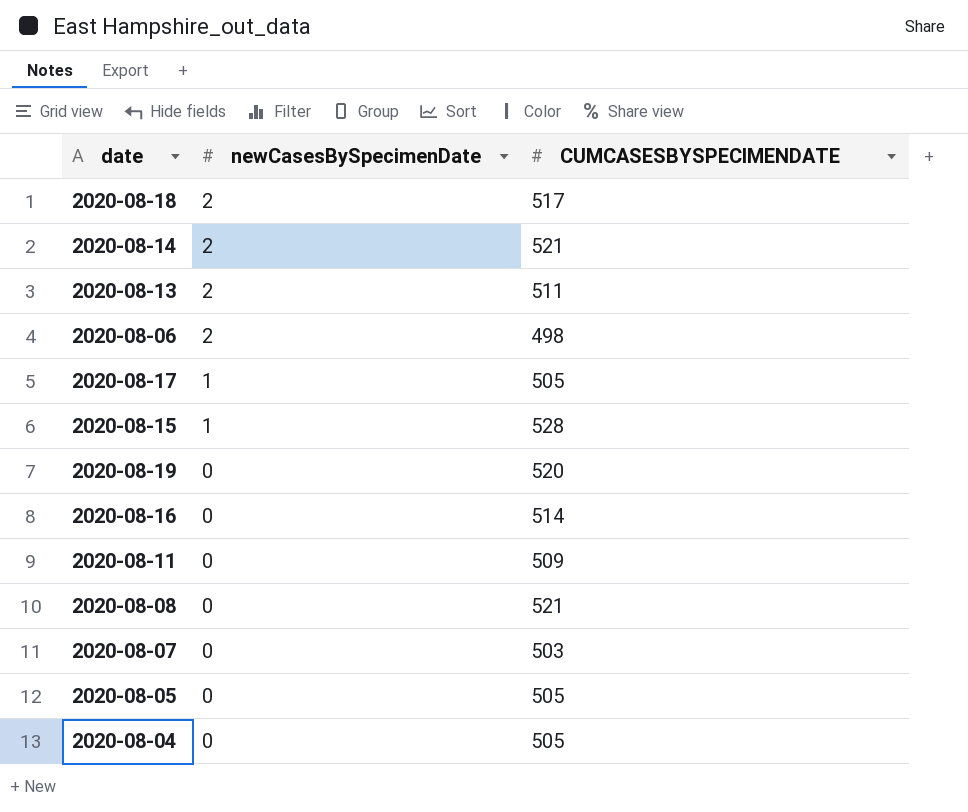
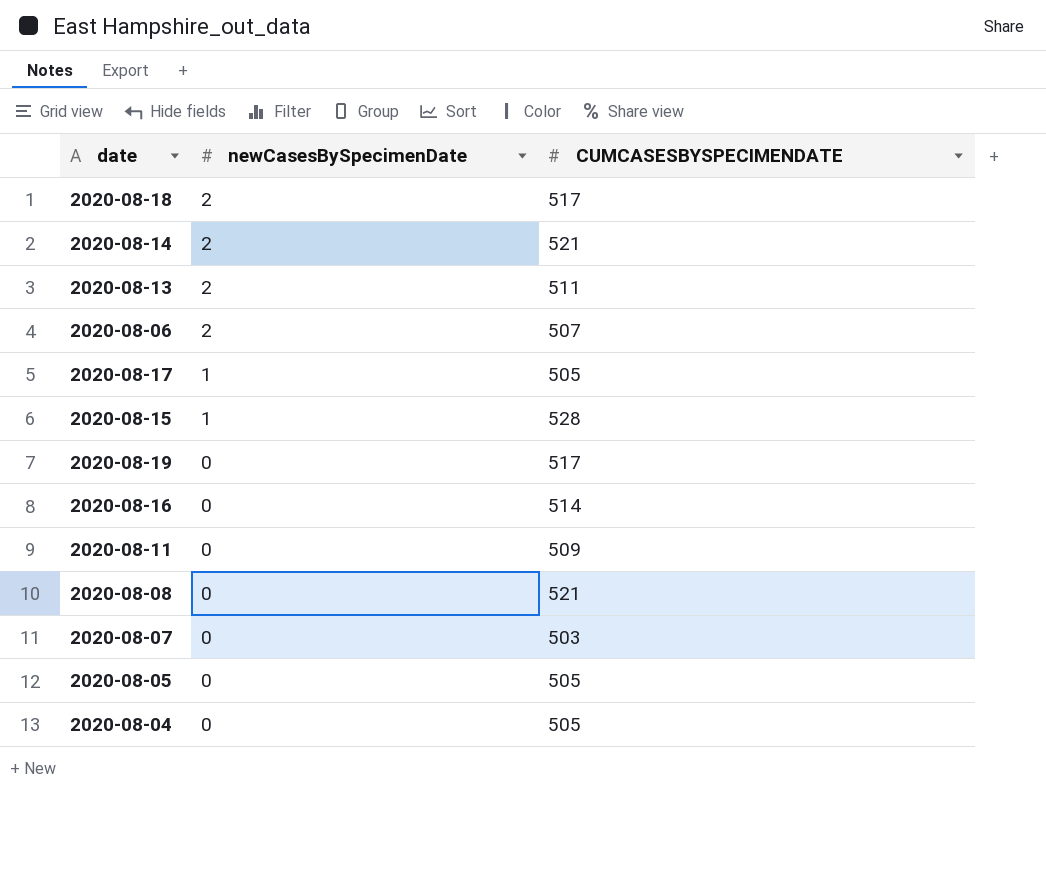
2020-08-06 | CUMCASESBYSPECIMENDATE: 498 -> 507
2020-08-19 | CUMCASESBYSPECIMENDATE: 520 -> 517

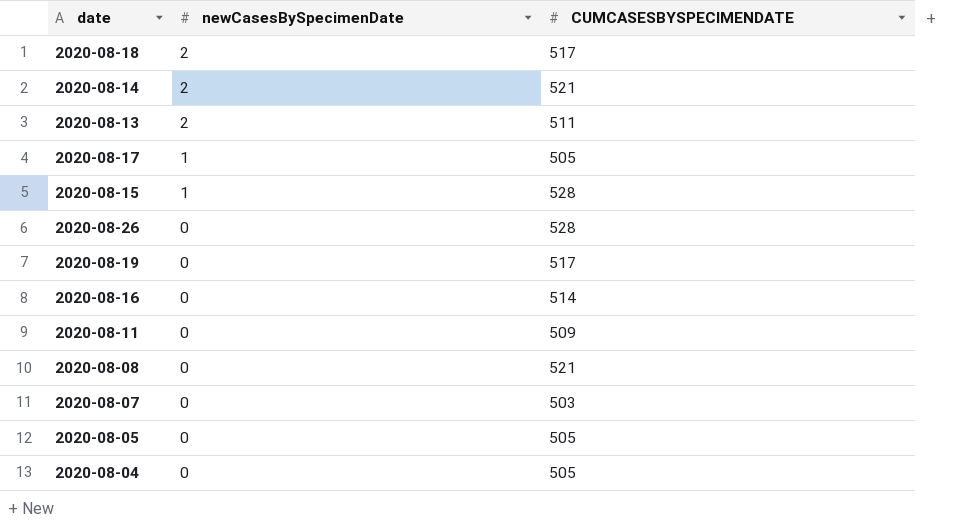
row 2020-08-06: 2 | 507 -> none
row 2020-08-26: none -> 0 | 528

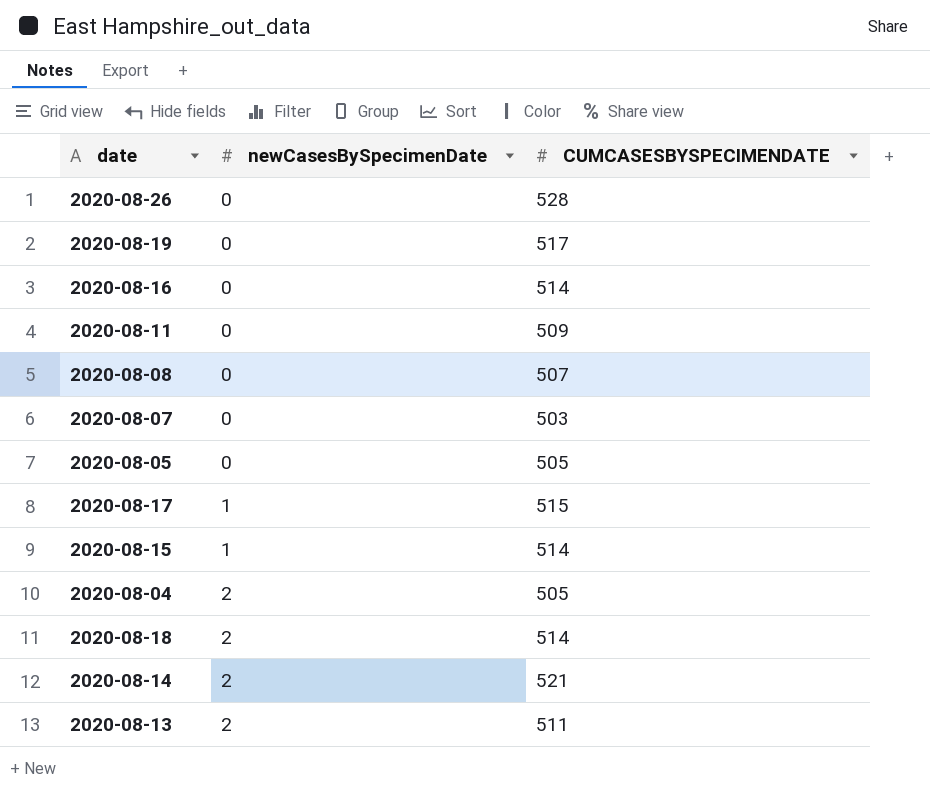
row order: newCasesBySpecimenDate descending -> newCasesBySpecimenDate ascending
2020-08-08 | CUMCASESBYSPECIMENDATE: 521 -> 507
2020-08-17 | CUMCASESBYSPECIMENDATE: 505 -> 515
2020-08-15 | CUMCASESBYSPECIMENDATE: 528 -> 514
2020-08-04 | newCasesBySpecimenDate: 0 -> 2
2020-08-18 | CUMCASESBYSPECIMENDATE: 517 -> 514

